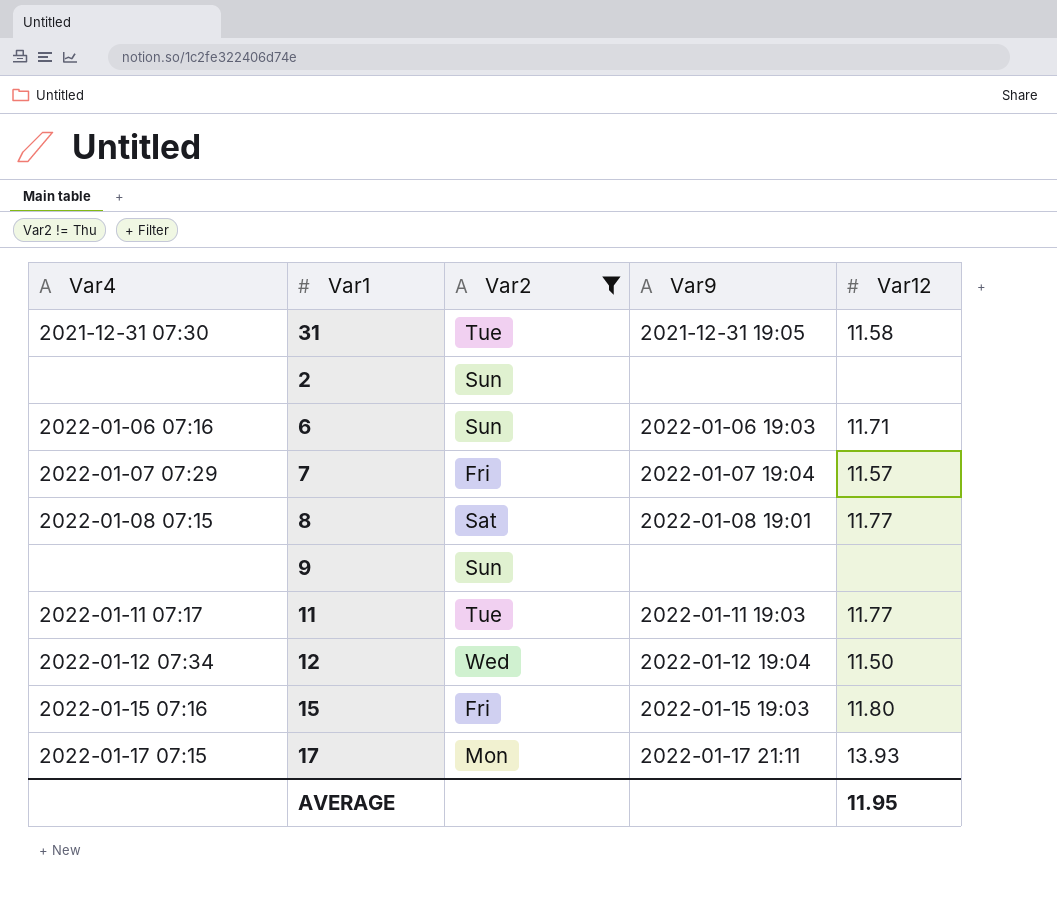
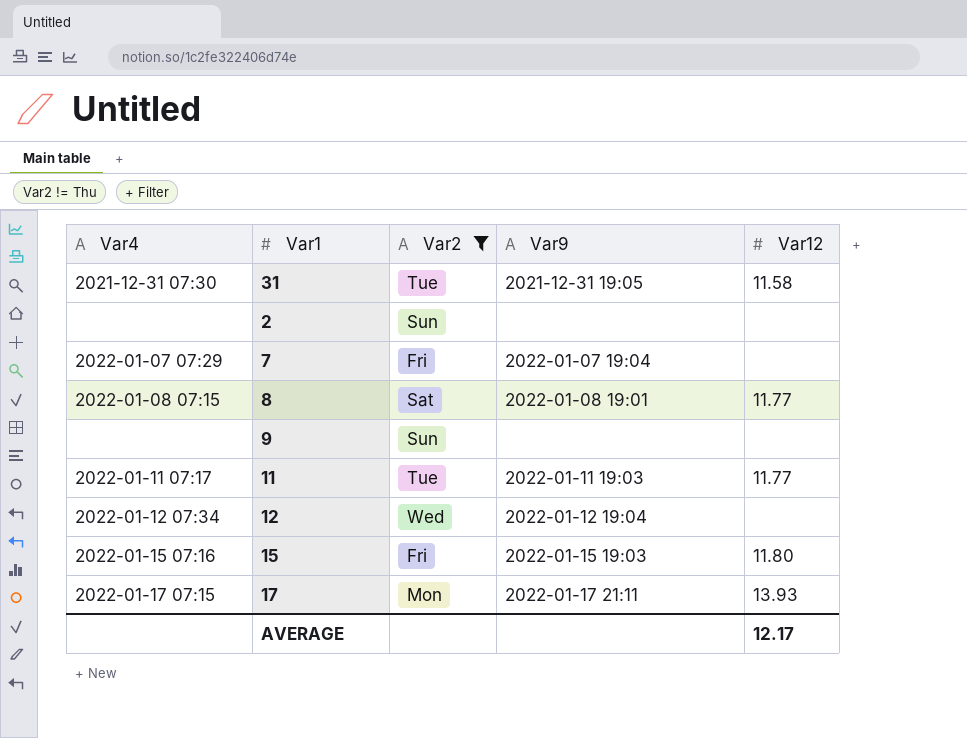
row 6: 2022-01-06 07:16 | Sun | 2022-01-06 19:03 | 11.71 -> none
7 | Var12: 11.57 -> none
12 | Var12: 11.50 -> none
AVERAGE | Var12: 11.95 -> 12.17

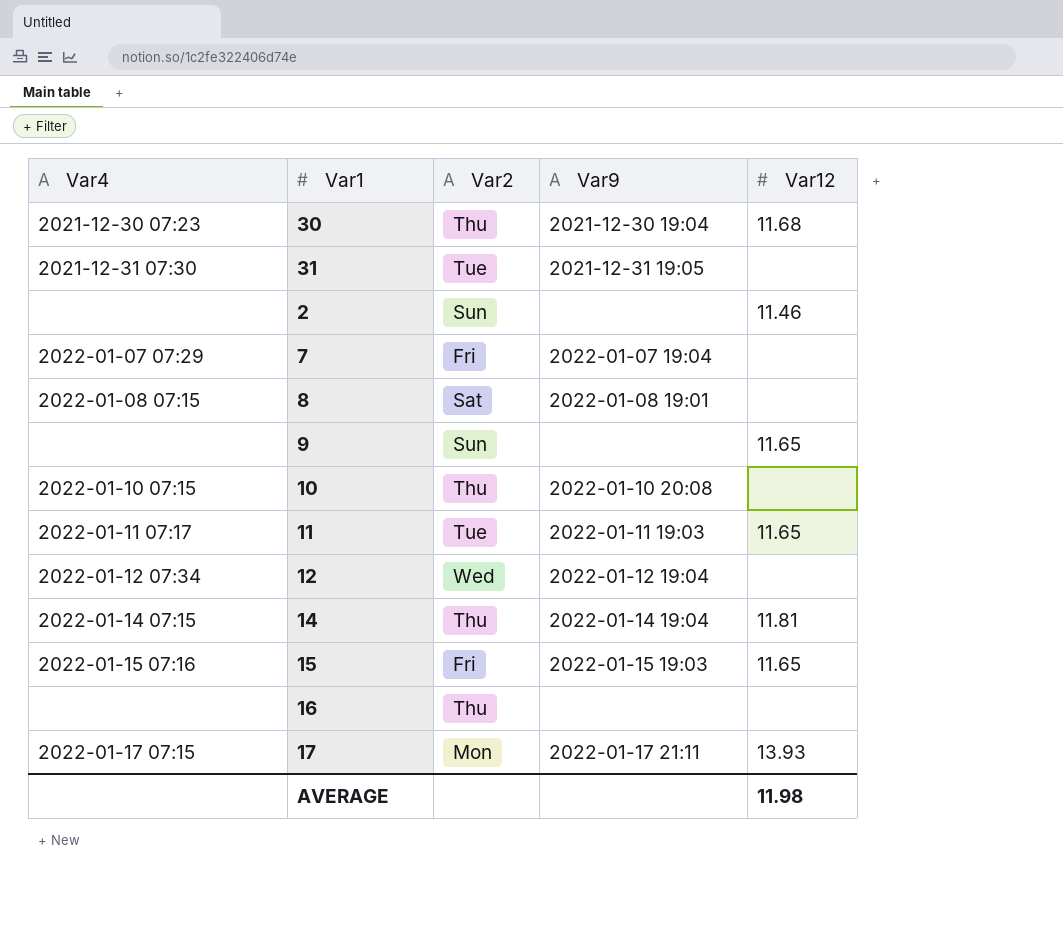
filter: Var2 != Thu -> none
31 | Var12: 11.58 -> none
2 | Var12: none -> 11.46
8 | Var12: 11.77 -> none
9 | Var12: none -> 11.65
11 | Var12: 11.77 -> 11.65
15 | Var12: 11.80 -> 11.65
AVERAGE | Var12: 12.17 -> 11.98

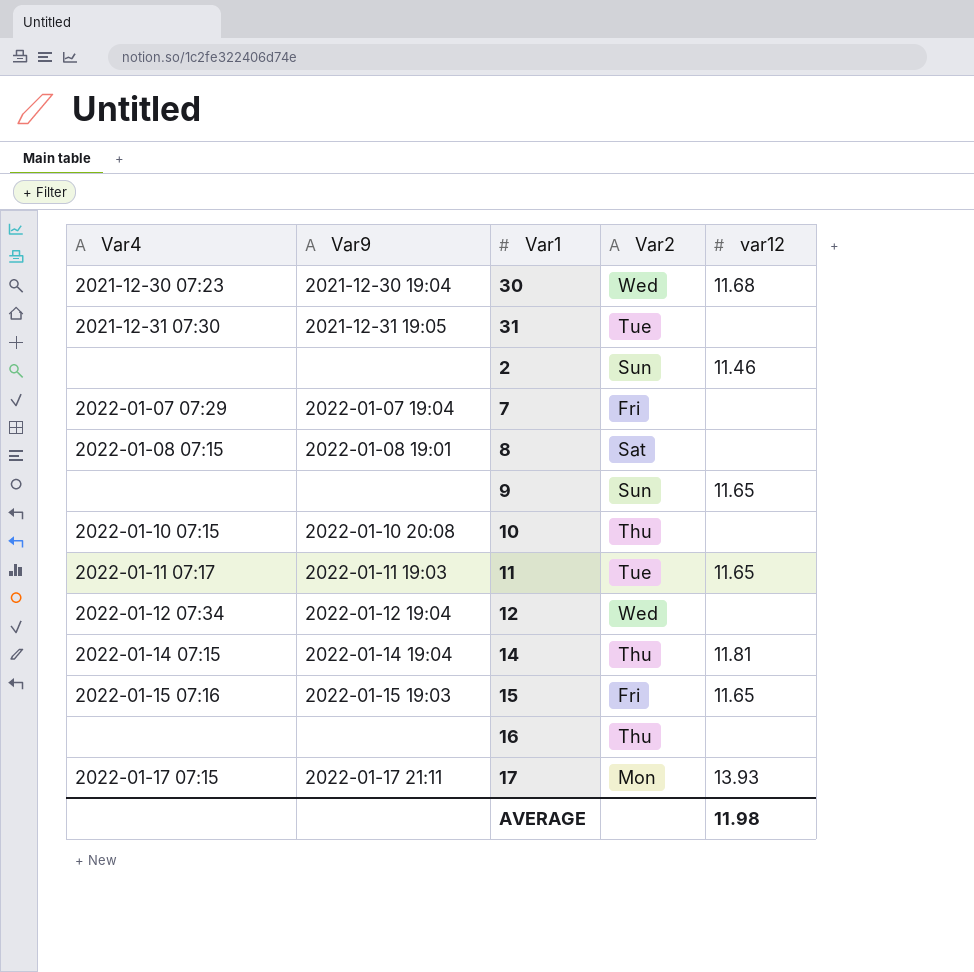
column Var9 | position: 4 -> 2
column name: Var12 -> var12
30 | Var2: Thu -> Wed

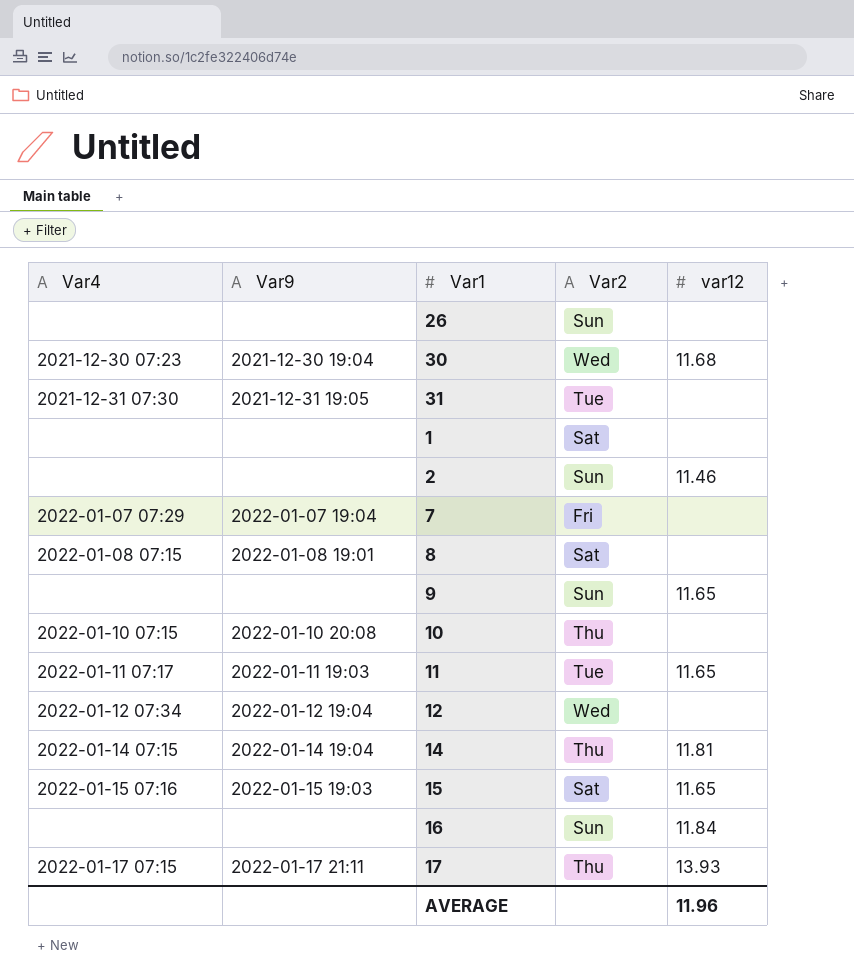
row 26: none -> none | none | Sun | none
row 1: none -> none | none | Sat | none
15 | Var2: Fri -> Sat
16 | Var2: Thu -> Sun
16 | var12: none -> 11.84
17 | Var2: Mon -> Thu
AVERAGE | var12: 11.98 -> 11.96

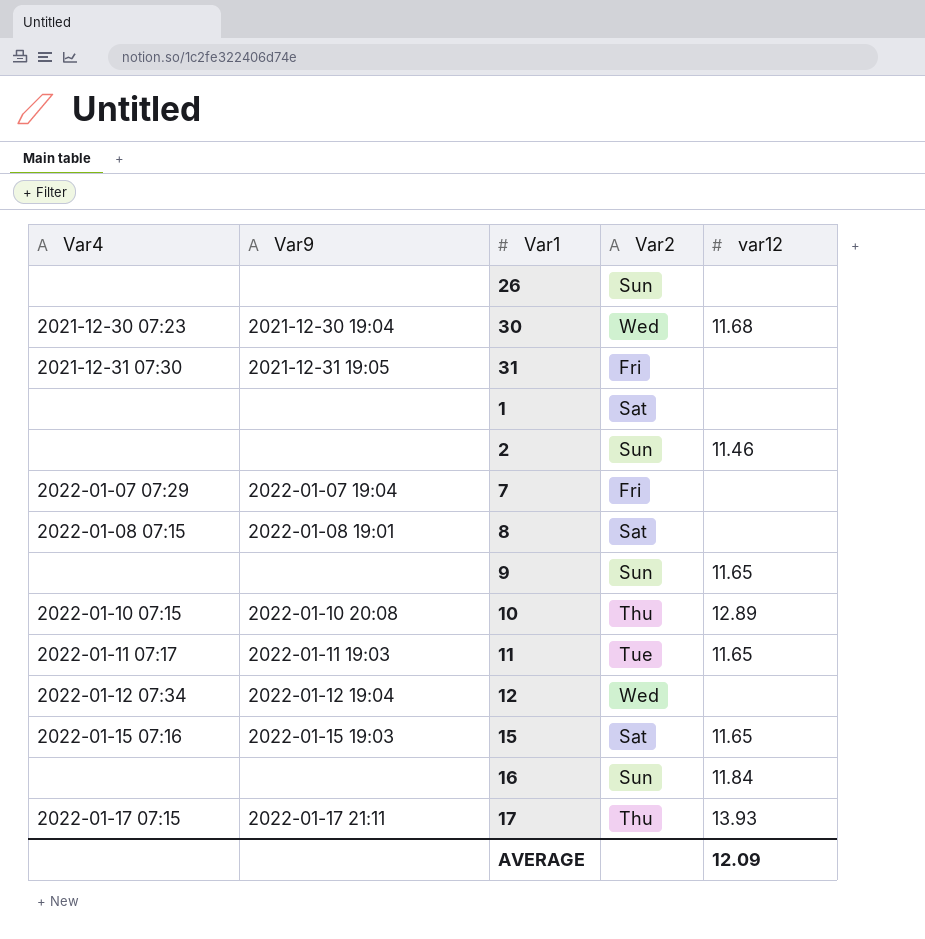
row 14: 2022-01-14 07:15 | 2022-01-14 19:04 | Thu | 11.81 -> none
31 | Var2: Tue -> Fri
10 | var12: none -> 12.89
AVERAGE | var12: 11.96 -> 12.09

